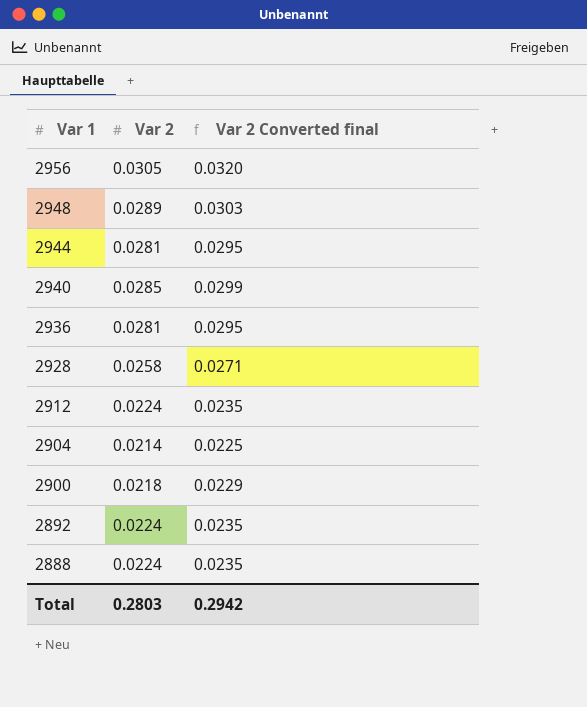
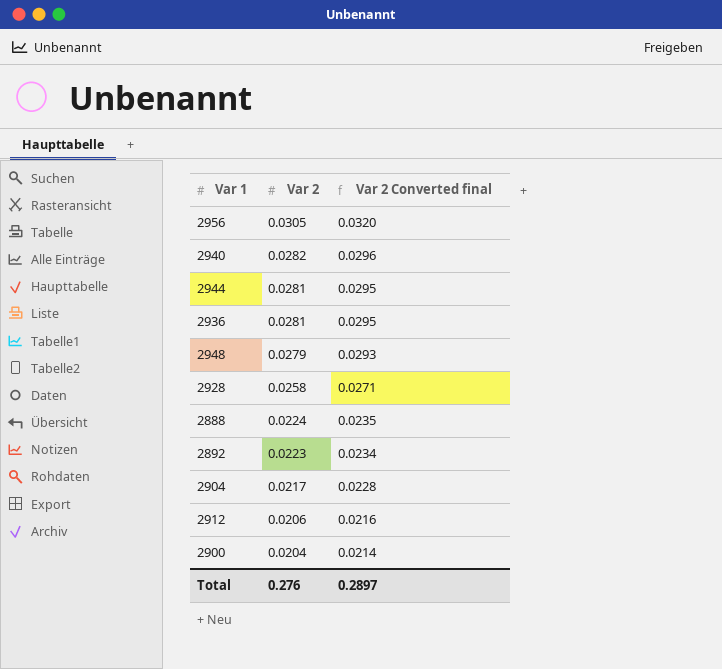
row order: Var 1 descending -> Var 2 descending
2940 | Var 2: 0.0285 -> 0.0282
2940 | Var 2 Converted final: 0.0299 -> 0.0296
2948 | Var 2: 0.0289 -> 0.0279
2948 | Var 2 Converted final: 0.0303 -> 0.0293
2892 | Var 2: 0.0224 -> 0.0223
2892 | Var 2 Converted final: 0.0235 -> 0.0234
2904 | Var 2: 0.0214 -> 0.0217
2904 | Var 2 Converted final: 0.0225 -> 0.0228
2912 | Var 2: 0.0224 -> 0.0206
2912 | Var 2 Converted final: 0.0235 -> 0.0216
2900 | Var 2: 0.0218 -> 0.0204
2900 | Var 2 Converted final: 0.0229 -> 0.0214
Total | Var 2: 0.2803 -> 0.276
Total | Var 2 Converted final: 0.2942 -> 0.2897

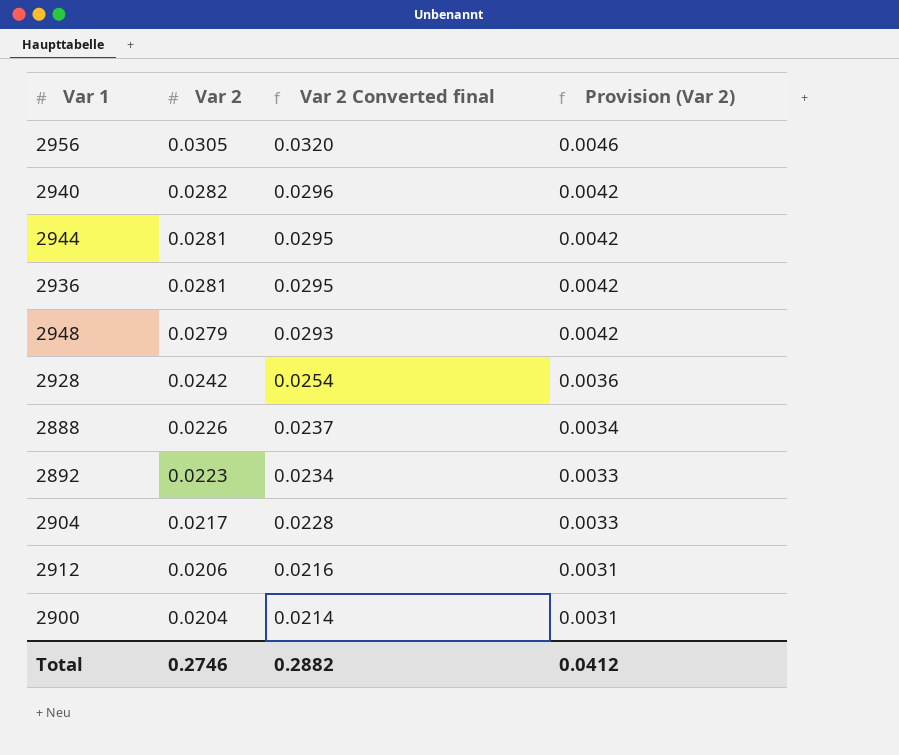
column Provision (Var 2) | formula: none -> [Var 2] * 0.15
2928 | Var 2: 0.0258 -> 0.0242
2928 | Var 2 Converted final: 0.0271 -> 0.0254
2888 | Var 2: 0.0224 -> 0.0226
2888 | Var 2 Converted final: 0.0235 -> 0.0237
Total | Var 2: 0.276 -> 0.2746
Total | Var 2 Converted final: 0.2897 -> 0.2882

